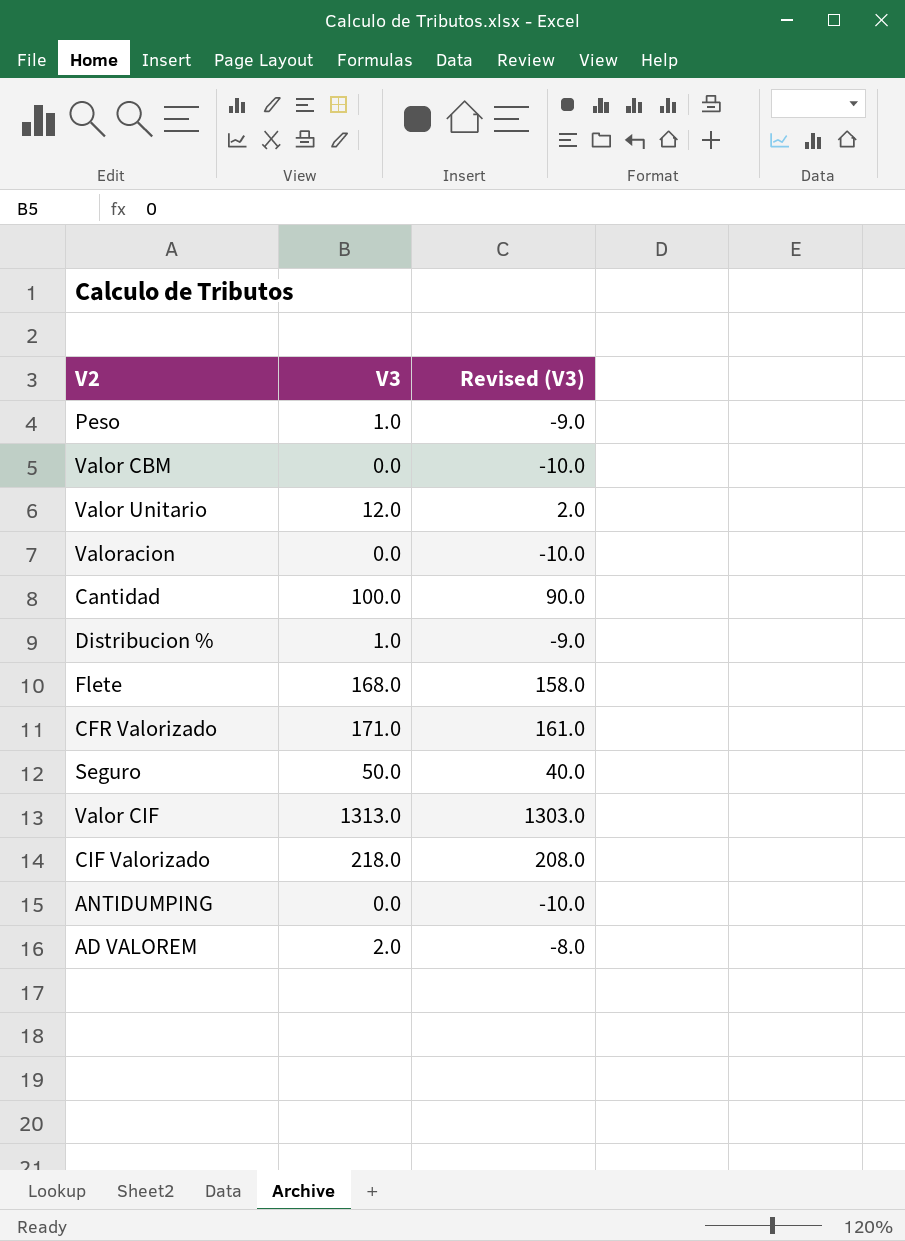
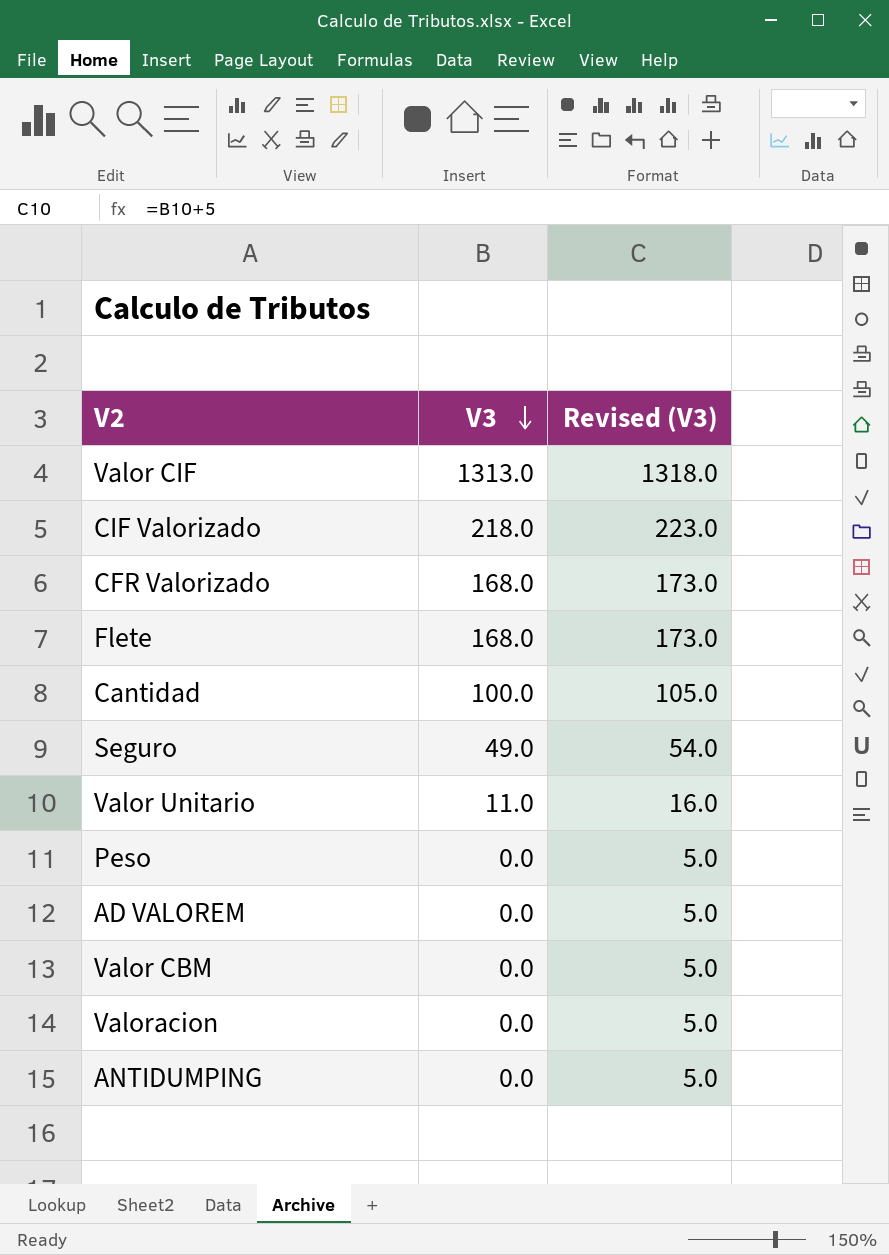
row order: none -> V3 descending
column Revised (V3) | formula: [V3] - 10 -> [V3] + 5
row Distribucion %: 1.0 | -9.0 -> none
CFR Valorizado | V3: 171.0 -> 168.0
Seguro | V3: 50.0 -> 49.0
Valor Unitario | V3: 12.0 -> 11.0
Peso | V3: 1.0 -> 0.0
AD VALOREM | V3: 2.0 -> 0.0

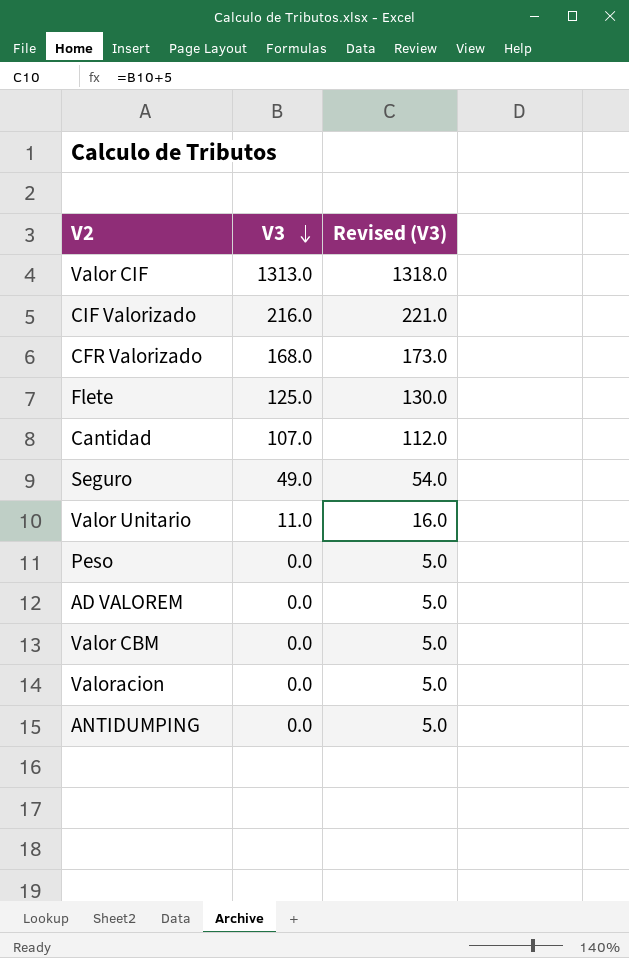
CIF Valorizado | V3: 218.0 -> 216.0
CIF Valorizado | Revised (V3): 223.0 -> 221.0
Flete | V3: 168.0 -> 125.0
Flete | Revised (V3): 173.0 -> 130.0
Cantidad | V3: 100.0 -> 107.0
Cantidad | Revised (V3): 105.0 -> 112.0

